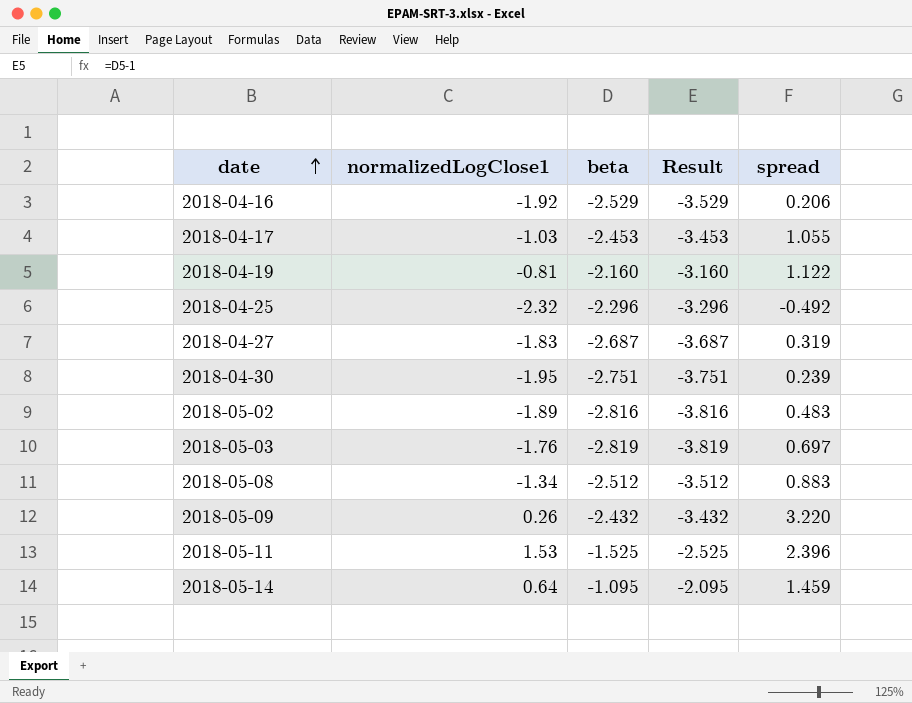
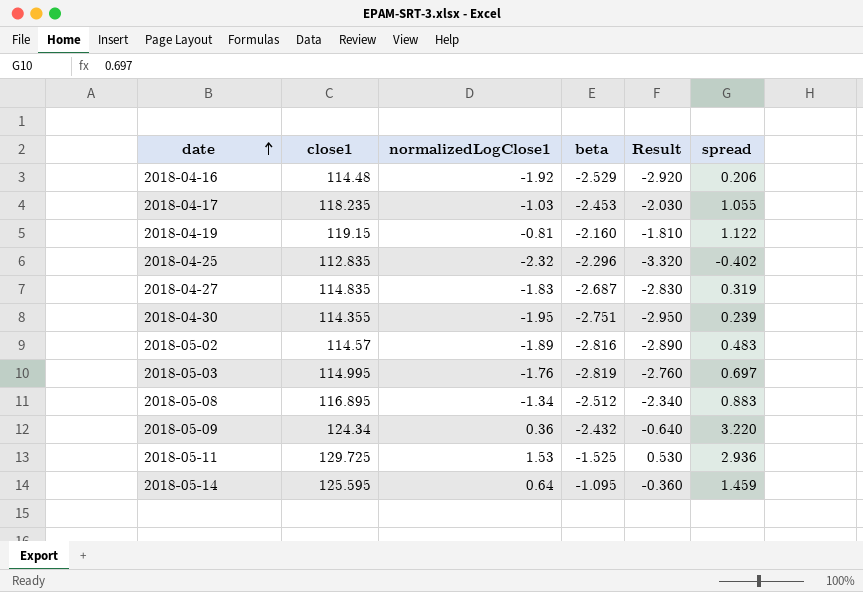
column close1 | position: none -> 2
column Result | formula: [beta] - 1 -> [normalizedLogClose1] - 1
2018-04-25 | spread: -0.492 -> -0.402
2018-05-09 | normalizedLogClose1: 0.26 -> 0.36
2018-05-11 | spread: 2.396 -> 2.936

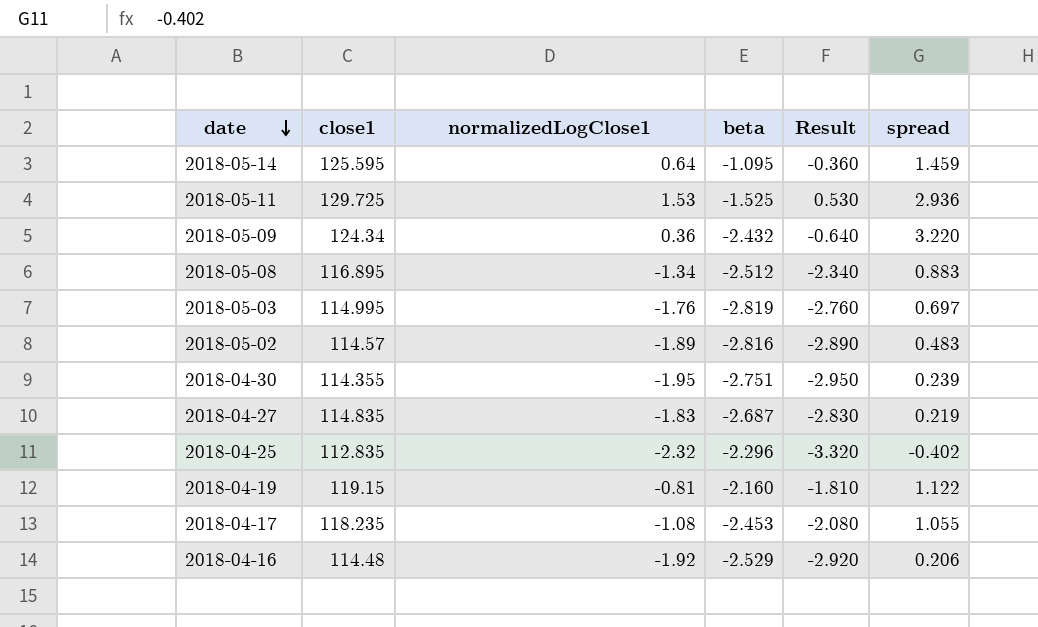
row order: date ascending -> date descending
2018-04-27 | spread: 0.319 -> 0.219
2018-04-17 | normalizedLogClose1: -1.03 -> -1.08
2018-04-17 | Result: -2.030 -> -2.080

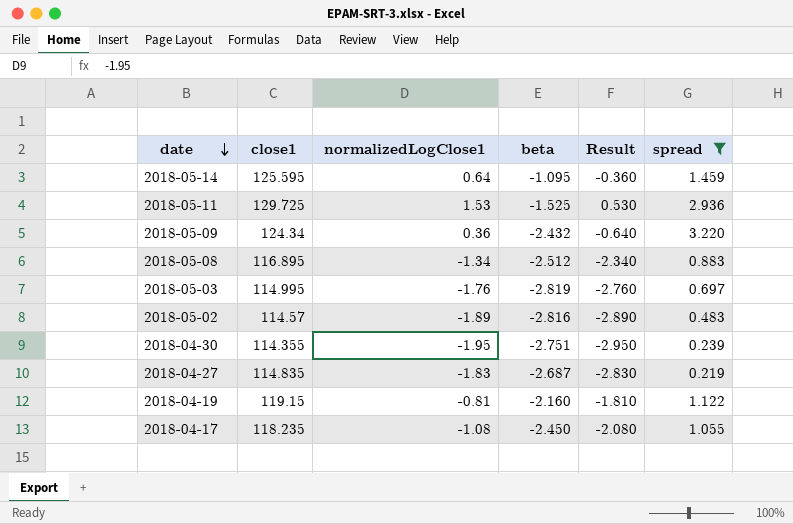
filter: none -> spread >= 0.219
2018-04-17 | beta: -2.453 -> -2.450

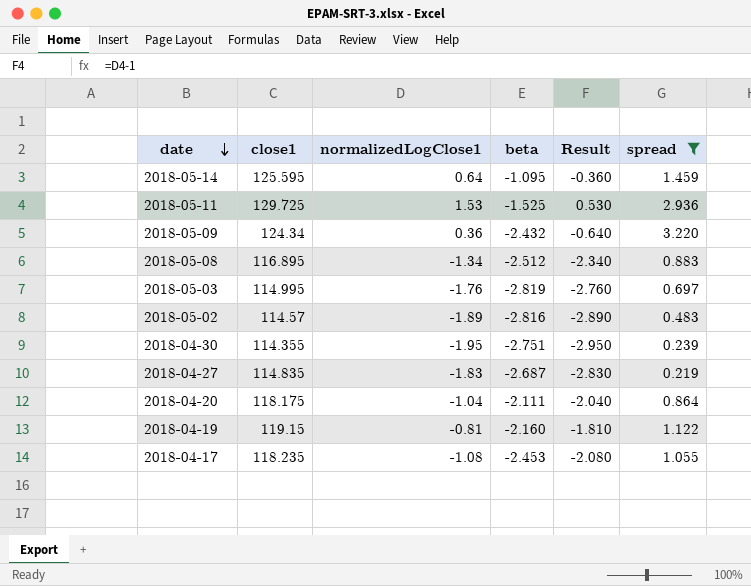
row 2018-04-20: none -> 118.175 | -1.04 | -2.111 | -2.040 | 0.864
2018-04-17 | beta: -2.450 -> -2.453

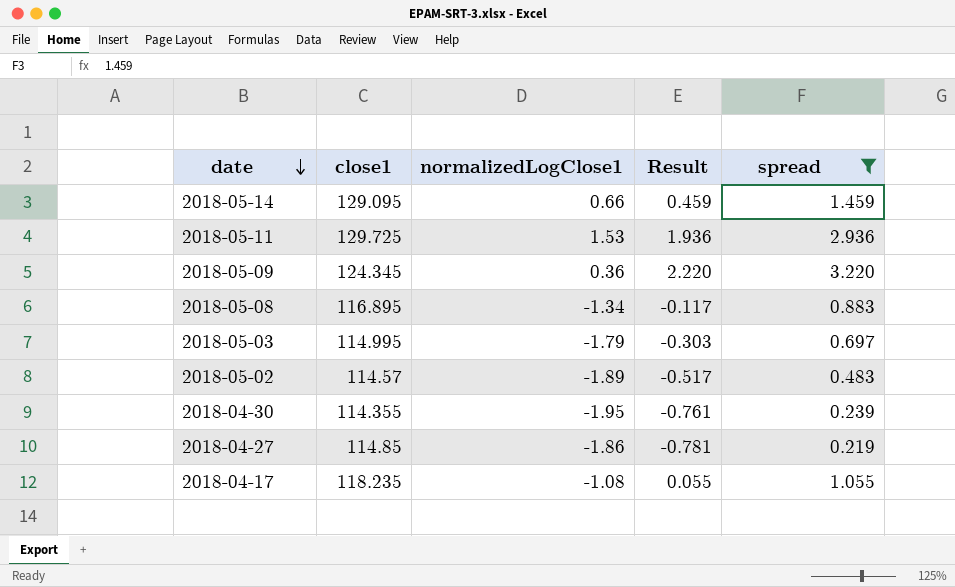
column beta | position: 4 -> none
column Result | formula: [normalizedLogClose1] - 1 -> [spread] - 1
row 2018-04-20: 118.175 | -1.04 | -2.111 | -2.040 | 0.864 -> none
row 2018-04-19: 119.15 | -0.81 | -2.160 | -1.810 | 1.122 -> none
2018-05-14 | close1: 125.595 -> 129.095
2018-05-14 | normalizedLogClose1: 0.64 -> 0.66
2018-05-09 | close1: 124.34 -> 124.345
2018-05-03 | normalizedLogClose1: -1.76 -> -1.79
2018-04-27 | close1: 114.835 -> 114.85
2018-04-27 | normalizedLogClose1: -1.83 -> -1.86

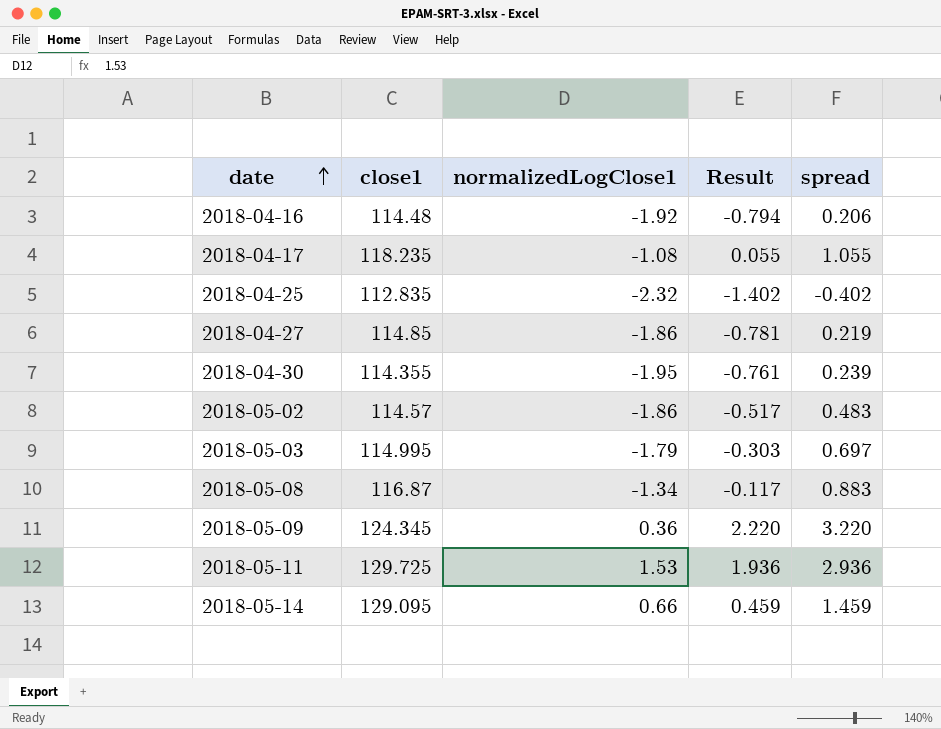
filter: spread >= 0.219 -> none
row order: date descending -> date ascending
2018-05-02 | normalizedLogClose1: -1.89 -> -1.86
2018-05-08 | close1: 116.895 -> 116.87

